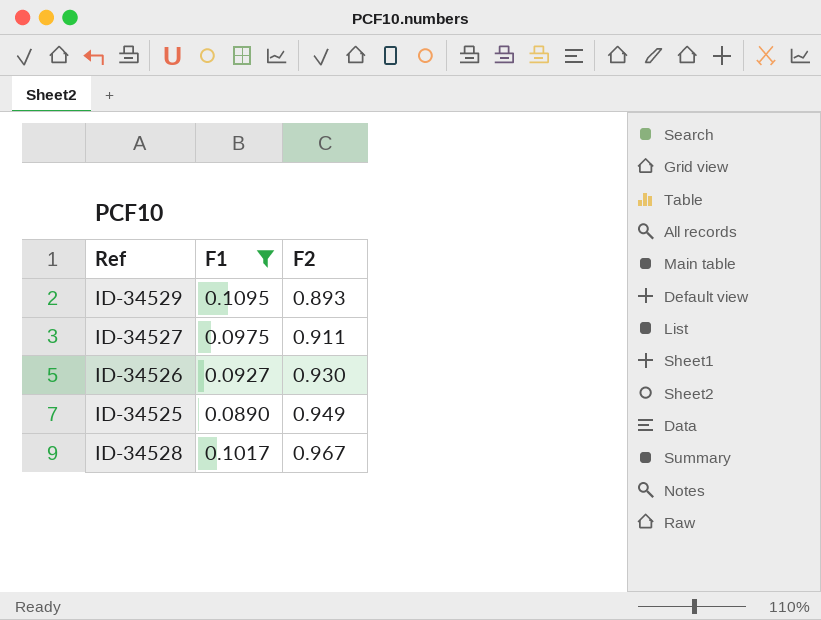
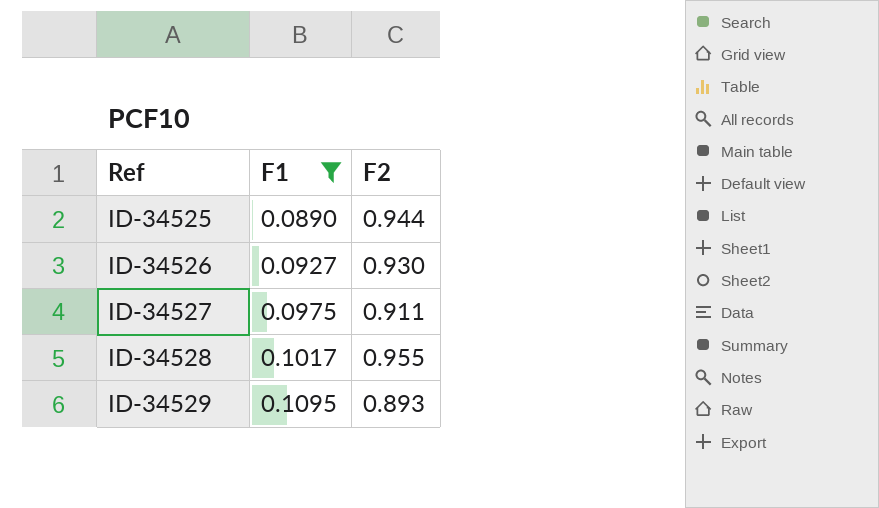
row order: F2 ascending -> Ref ascending
ID-34525 | F2: 0.949 -> 0.944
ID-34528 | F2: 0.967 -> 0.955

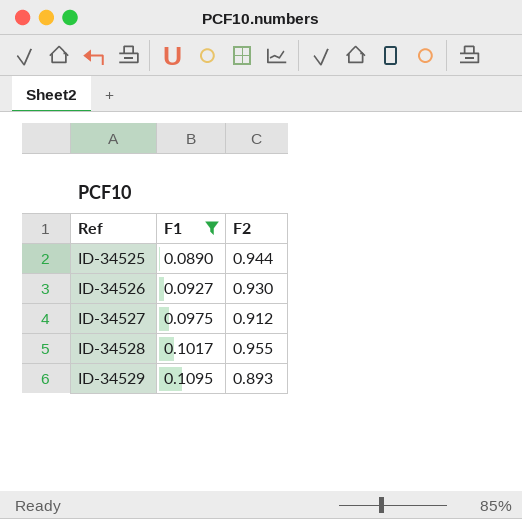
ID-34527 | F2: 0.911 -> 0.912

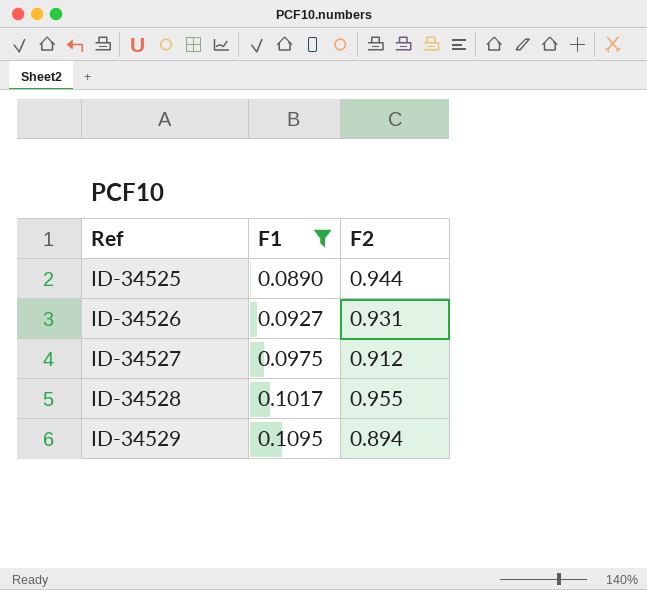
ID-34526 | F2: 0.930 -> 0.931
ID-34529 | F2: 0.893 -> 0.894

